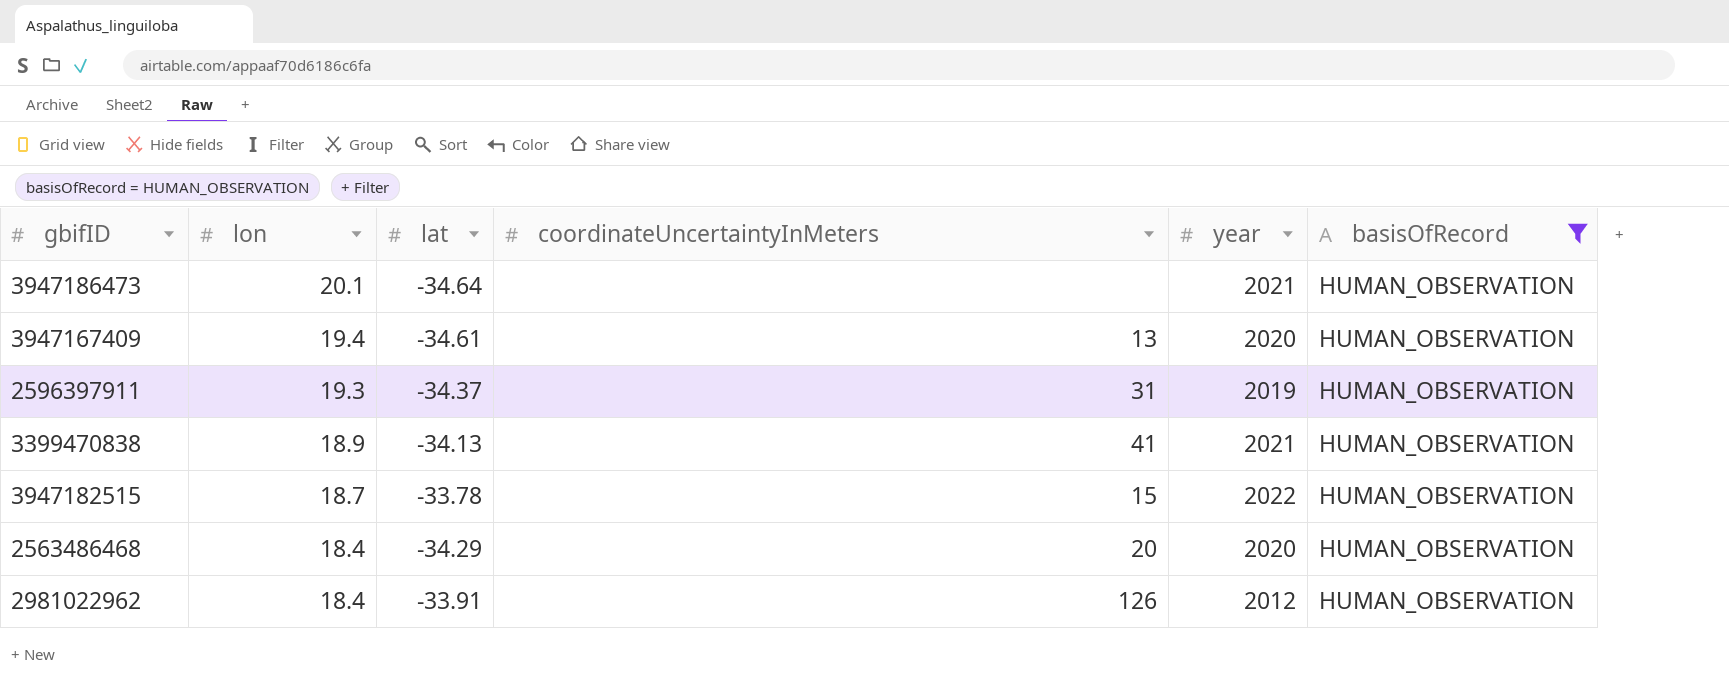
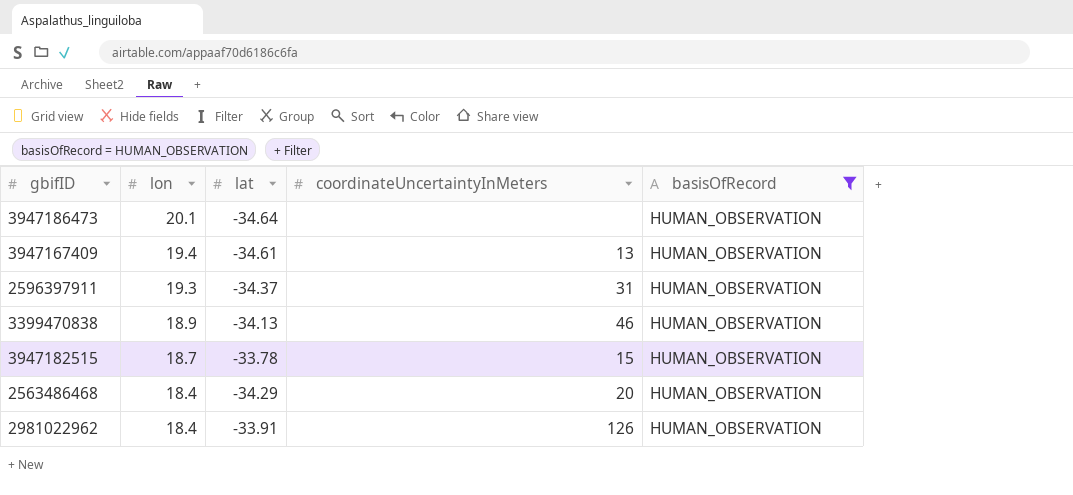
column year | position: 5 -> none
3399470838 | coordinateUncertaintyInMeters: 41 -> 46

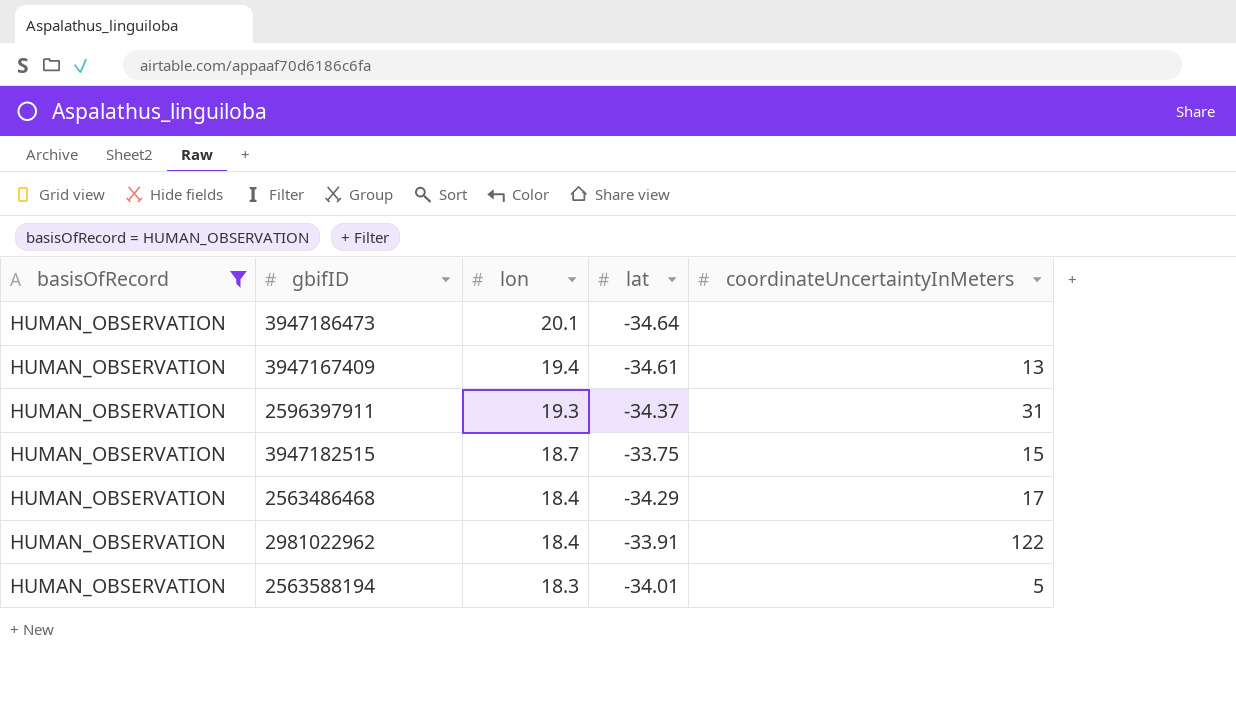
column basisOfRecord | position: 5 -> 1
row 3399470838: 18.9 | -34.13 | 46 | HUMAN_OBSERVATION -> none
3947182515 | lat: -33.78 -> -33.75
2563486468 | coordinateUncertaintyInMeters: 20 -> 17
2981022962 | coordinateUncertaintyInMeters: 126 -> 122
row 2563588194: none -> HUMAN_OBSERVATION | 18.3 | -34.01 | 5

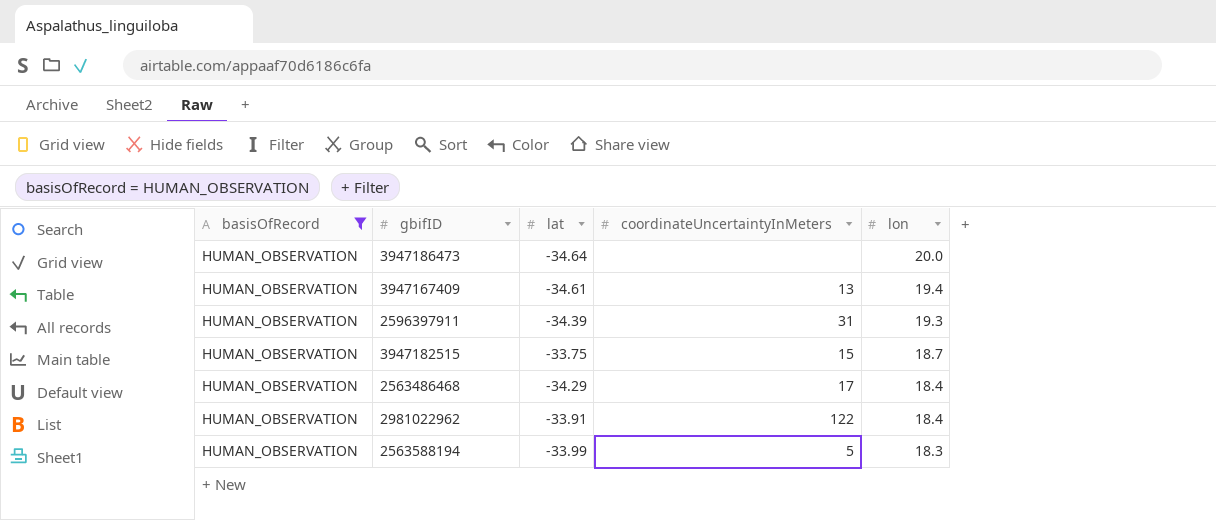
column lon | position: 3 -> 5
3947186473 | lon: 20.1 -> 20.0
2596397911 | lat: -34.37 -> -34.39
2563588194 | lat: -34.01 -> -33.99

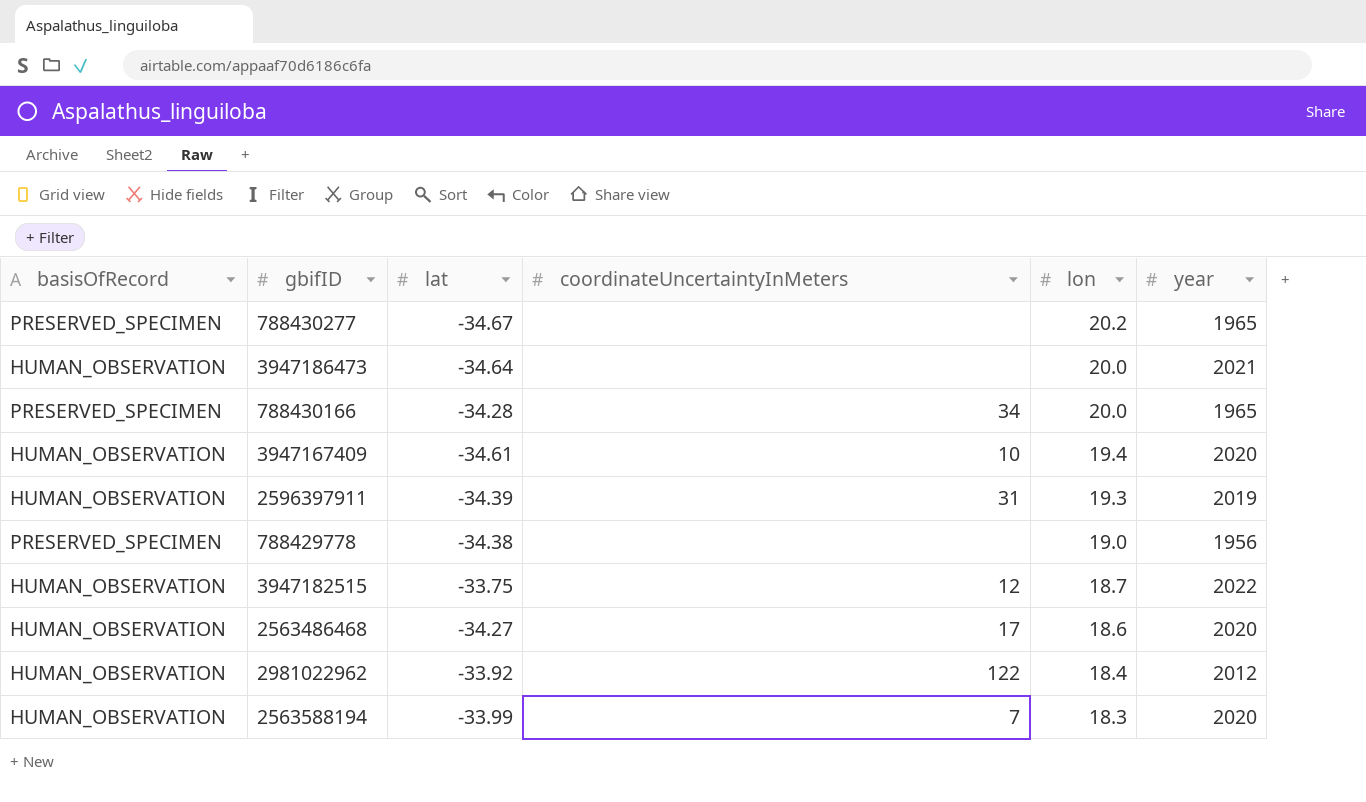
filter: basisOfRecord = HUMAN_OBSERVATION -> none
column year | position: none -> 6
3947167409 | coordinateUncertaintyInMeters: 13 -> 10
3947182515 | coordinateUncertaintyInMeters: 15 -> 12
2563486468 | lat: -34.29 -> -34.27
2563486468 | lon: 18.4 -> 18.6
2981022962 | lat: -33.91 -> -33.92
2563588194 | coordinateUncertaintyInMeters: 5 -> 7

